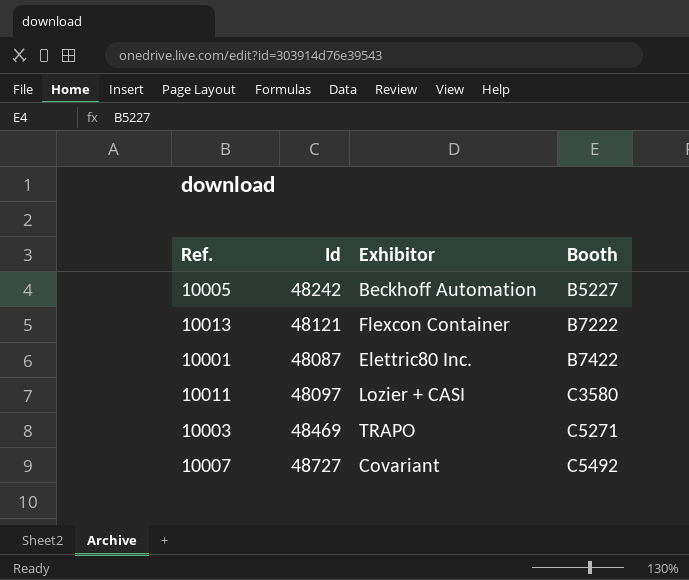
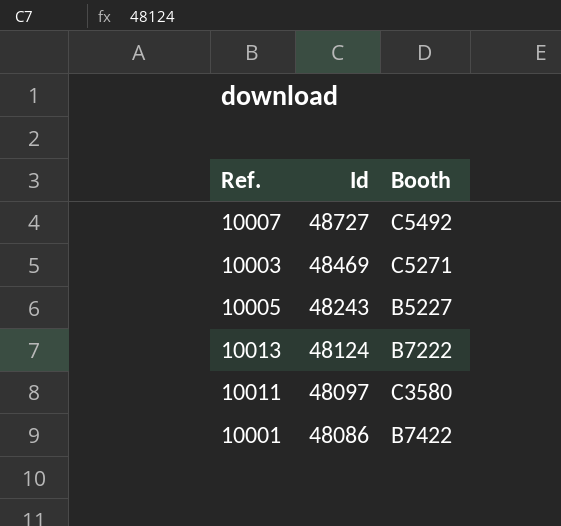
row order: Booth ascending -> Id descending
column Exhibitor | position: 3 -> none
10005 | Id: 48242 -> 48243
10013 | Id: 48121 -> 48124
10001 | Id: 48087 -> 48086

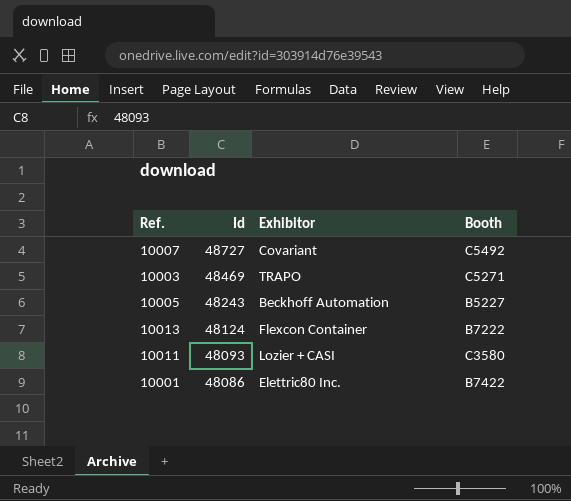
column Exhibitor | position: none -> 3
10011 | Id: 48097 -> 48093

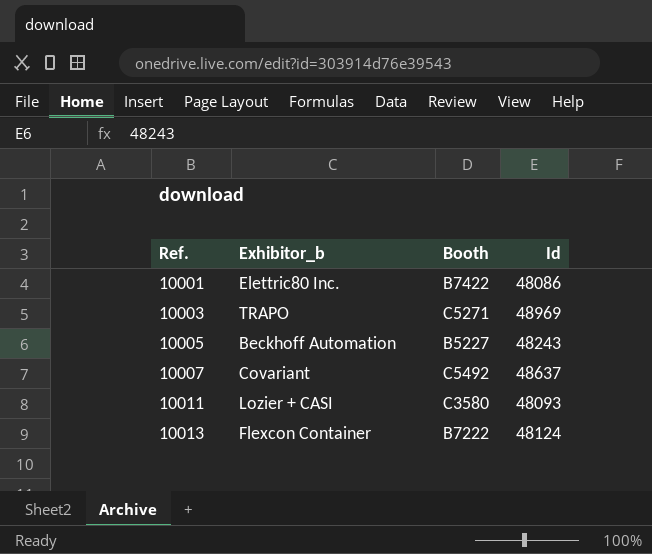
row order: Id descending -> Ref. ascending
column name: Exhibitor -> Exhibitor_b
column Id | position: 2 -> 4
10003 | Id: 48469 -> 48969
10007 | Id: 48727 -> 48637

